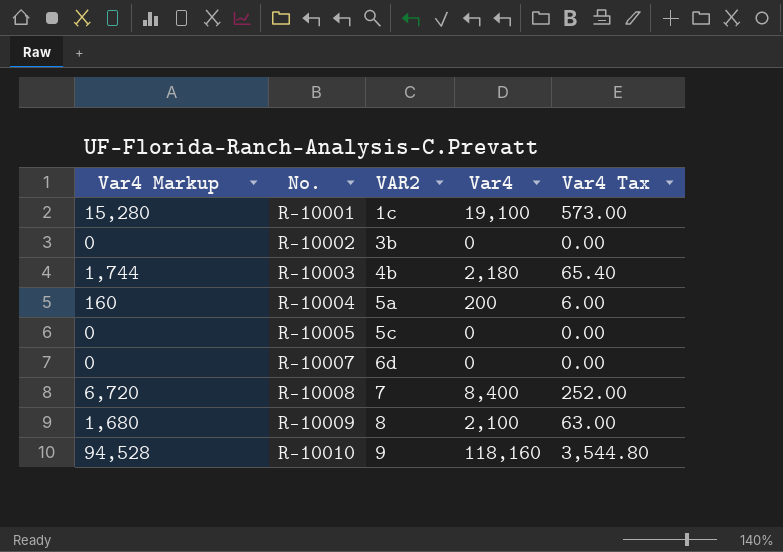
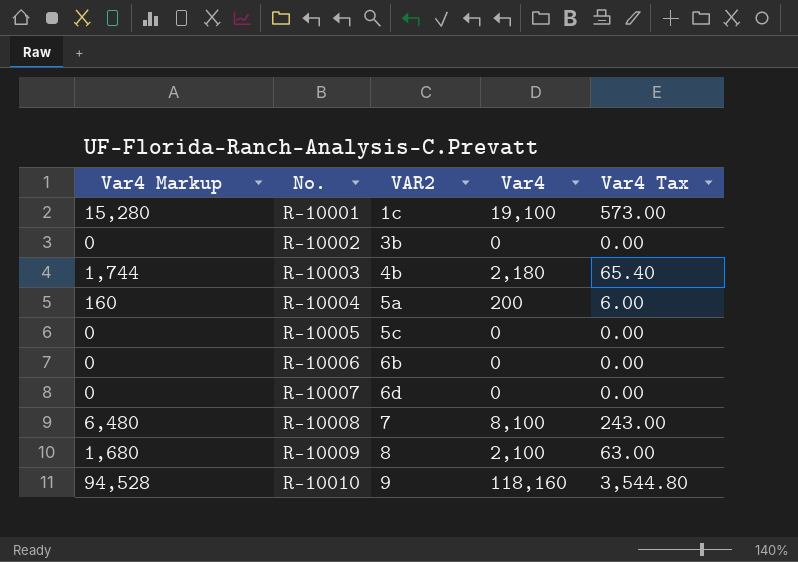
row R-10006: none -> 0 | 6b | 0 | 0.00
R-10008 | Var4 Markup: 6,720 -> 6,480
R-10008 | Var4: 8,400 -> 8,100
R-10008 | Var4 Tax: 252.00 -> 243.00

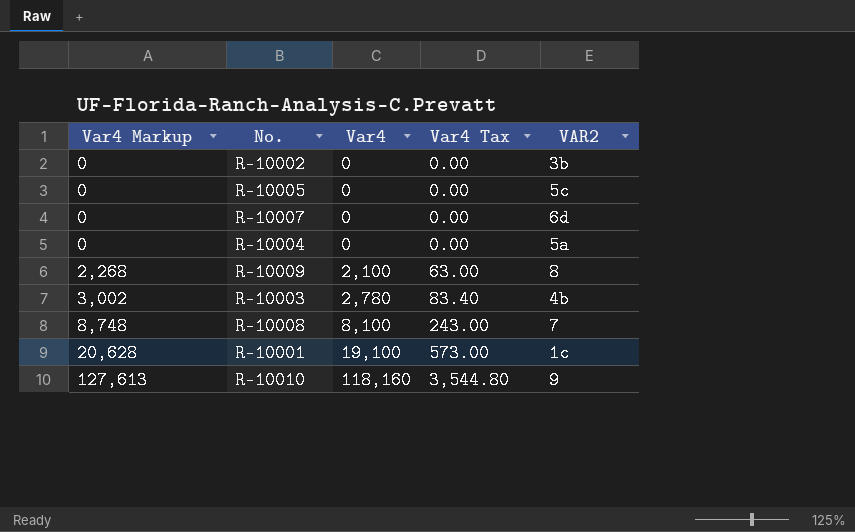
row order: No. ascending -> Var4 Markup ascending
column Var4 Markup | formula: [Var4] * 0.8 -> [Var4] * 1.08
column VAR2 | position: 3 -> 5
row R-10006: 0 | 6b | 0 | 0.00 -> none
R-10004 | Var4: 200 -> 0
R-10004 | Var4 Tax: 6.00 -> 0.00
R-10003 | Var4: 2,180 -> 2,780
R-10003 | Var4 Tax: 65.40 -> 83.40

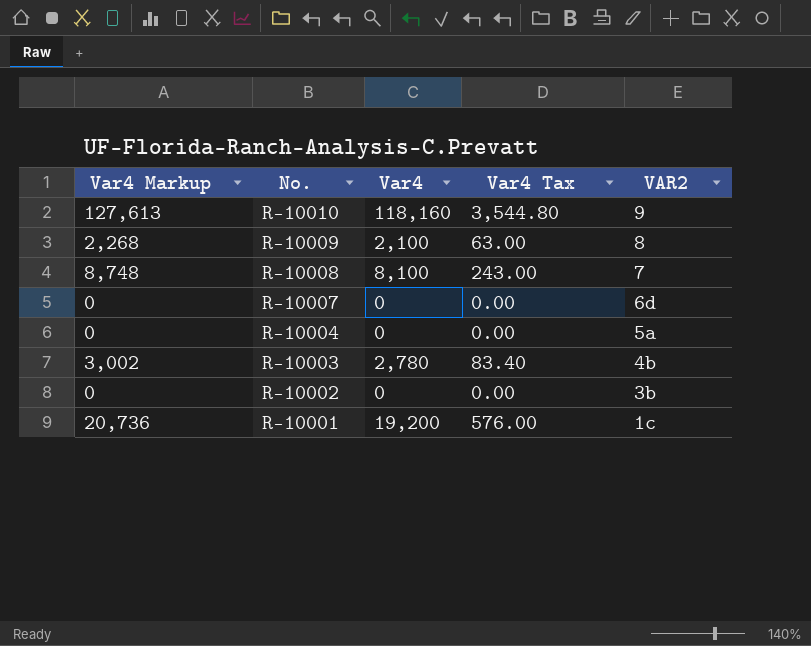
row order: Var4 Markup ascending -> No. descending
row R-10005: 0 | 0 | 0.00 | 5c -> none
R-10001 | Var4 Markup: 20,628 -> 20,736
R-10001 | Var4: 19,100 -> 19,200
R-10001 | Var4 Tax: 573.00 -> 576.00

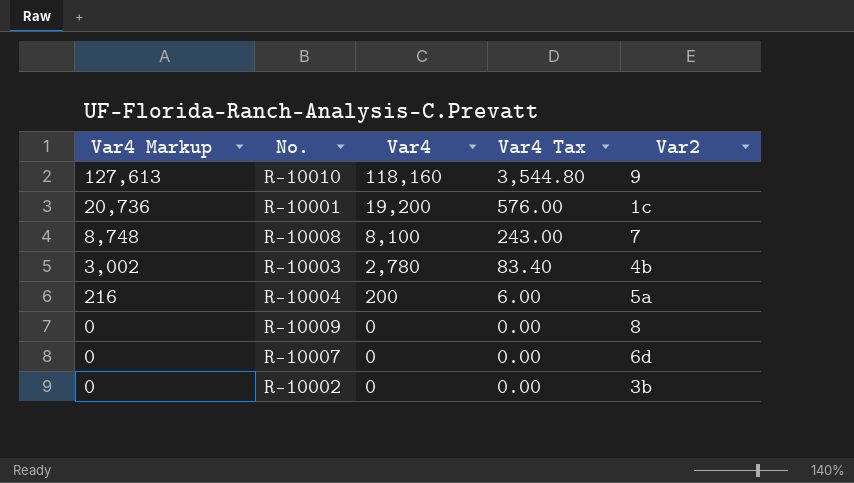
row order: No. descending -> Var4 Markup descending
column name: VAR2 -> Var2
R-10004 | Var4 Markup: 0 -> 216
R-10004 | Var4: 0 -> 200
R-10004 | Var4 Tax: 0.00 -> 6.00
R-10009 | Var4 Markup: 2,268 -> 0
R-10009 | Var4: 2,100 -> 0
R-10009 | Var4 Tax: 63.00 -> 0.00

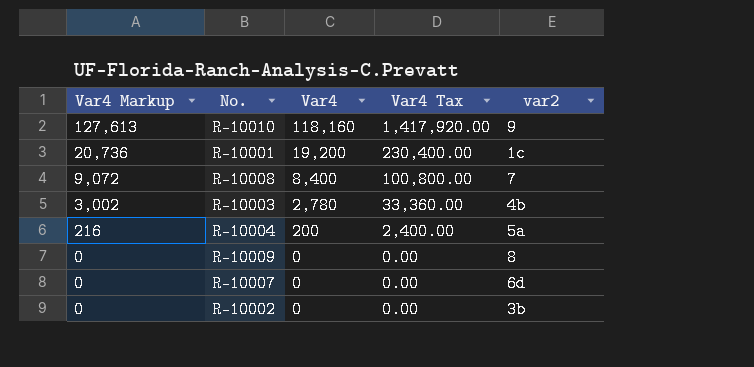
column Var4 Tax | formula: [Var4] * 0.03 -> [Var4] * 12
column name: Var2 -> var2
R-10008 | Var4 Markup: 8,748 -> 9,072
R-10008 | Var4: 8,100 -> 8,400

